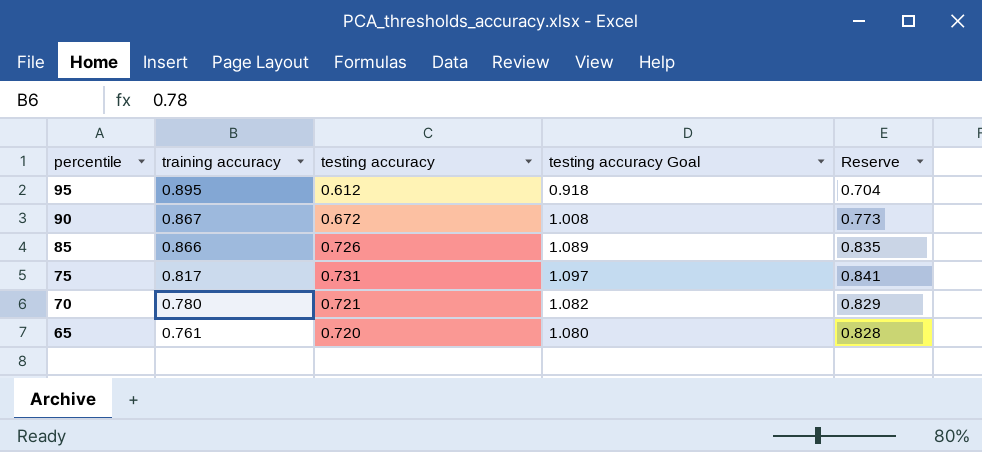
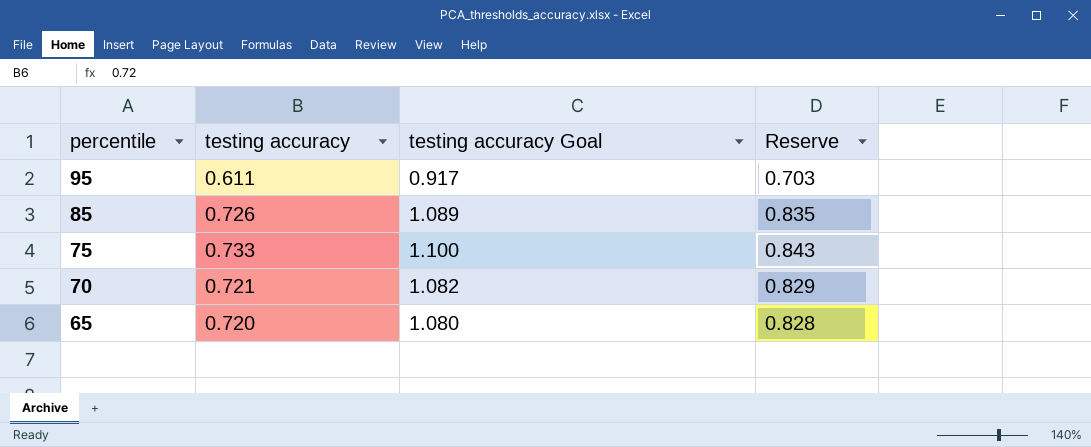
column training accuracy | position: 2 -> none
row 90: 0.867 | 0.672 | 1.008 | 0.773 -> none
95 | testing accuracy: 0.612 -> 0.611
95 | testing accuracy Goal: 0.918 -> 0.917
95 | Reserve: 0.704 -> 0.703
75 | testing accuracy: 0.731 -> 0.733
75 | testing accuracy Goal: 1.097 -> 1.100
75 | Reserve: 0.841 -> 0.843

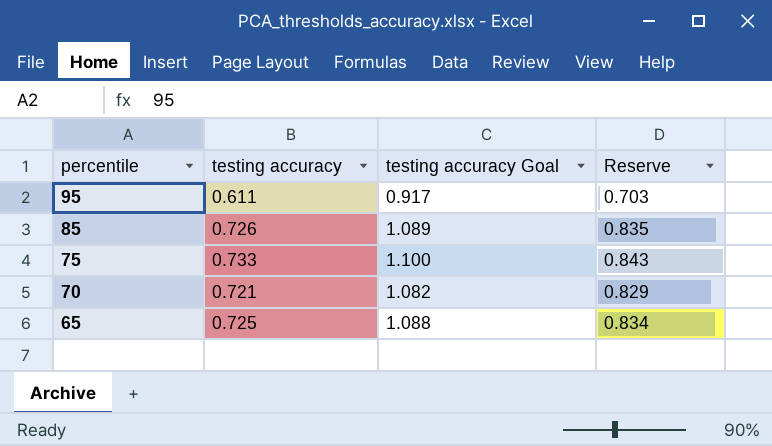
65 | testing accuracy: 0.720 -> 0.725
65 | testing accuracy Goal: 1.080 -> 1.088
65 | Reserve: 0.828 -> 0.834

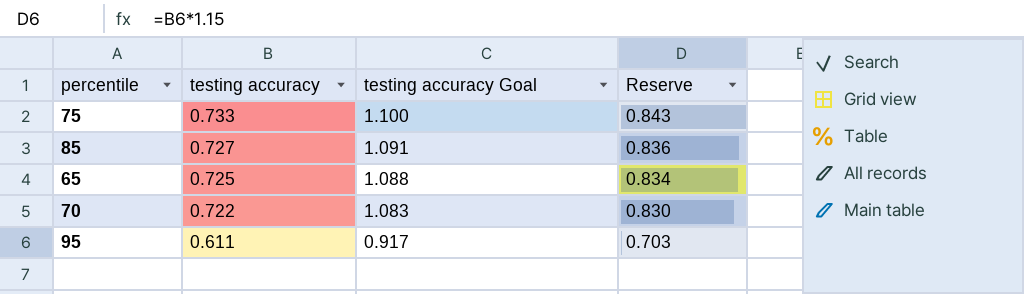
row order: percentile descending -> testing accuracy descending
85 | testing accuracy: 0.726 -> 0.727
85 | testing accuracy Goal: 1.089 -> 1.091
85 | Reserve: 0.835 -> 0.836
70 | testing accuracy: 0.721 -> 0.722
70 | testing accuracy Goal: 1.082 -> 1.083
70 | Reserve: 0.829 -> 0.830

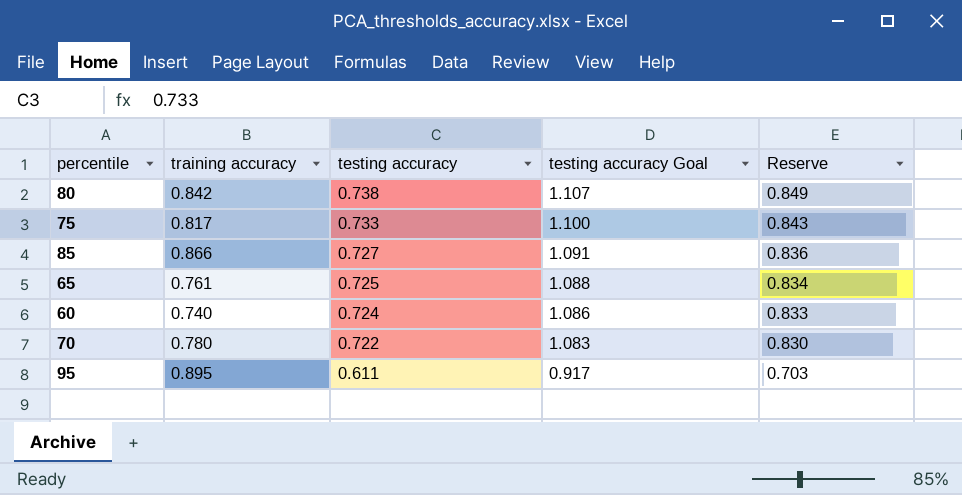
column training accuracy | position: none -> 2
row 80: none -> 0.842 | 0.738 | 1.107 | 0.849
row 60: none -> 0.740 | 0.724 | 1.086 | 0.833

